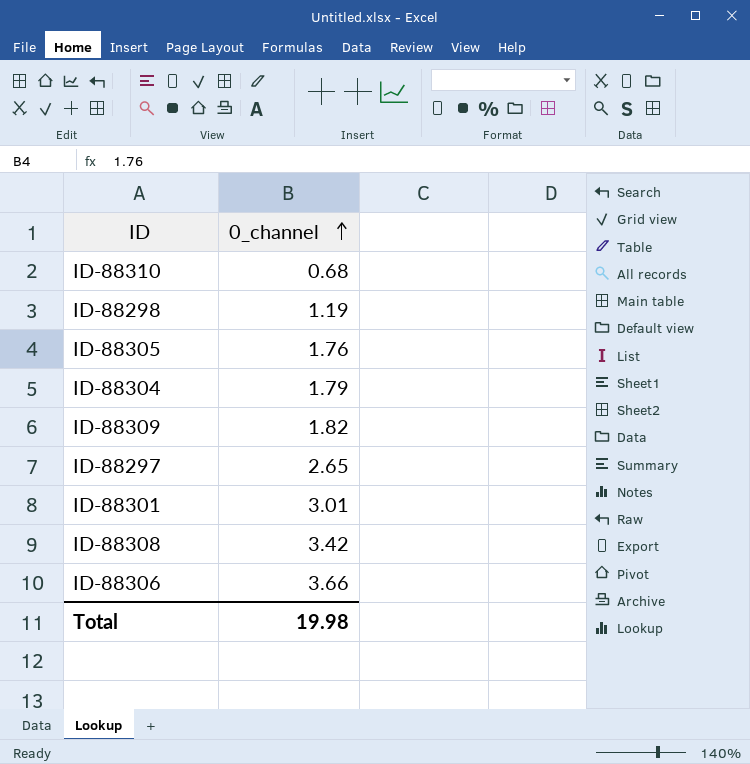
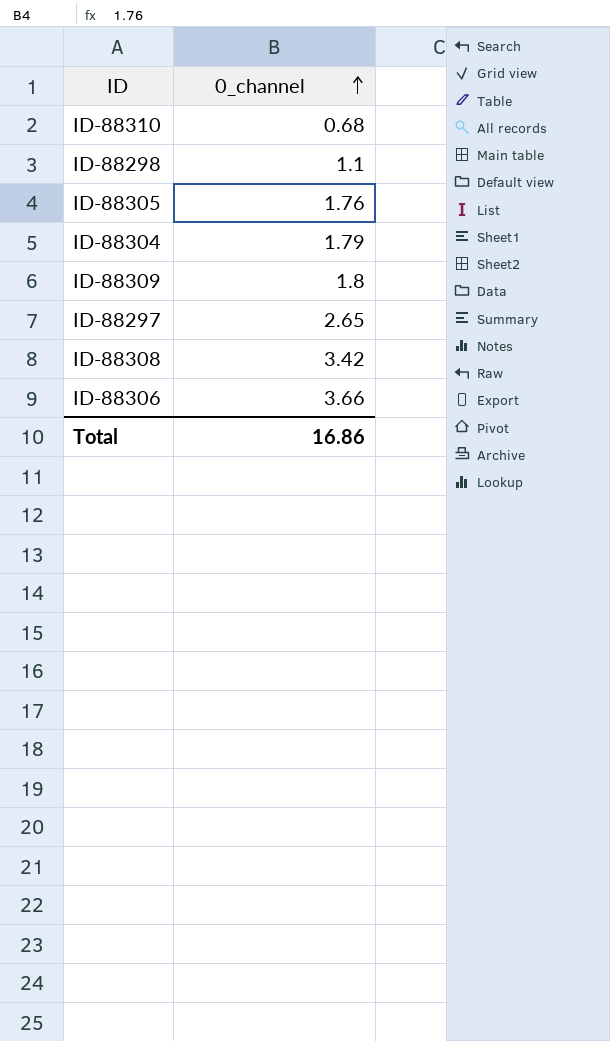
row ID-88301: 3.01 -> none
ID-88298 | 0_channel: 1.19 -> 1.1
ID-88309 | 0_channel: 1.82 -> 1.8
Total | 0_channel: 19.98 -> 16.86

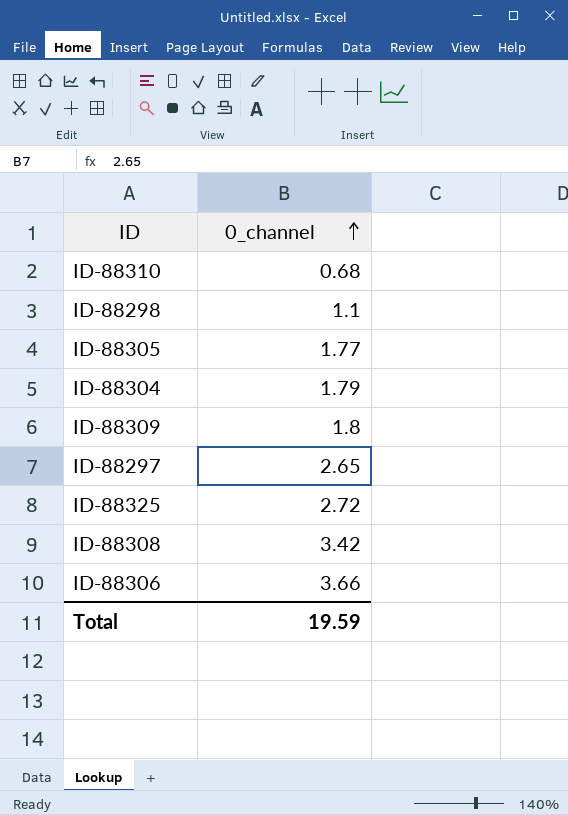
ID-88305 | 0_channel: 1.76 -> 1.77
row ID-88325: none -> 2.72
Total | 0_channel: 16.86 -> 19.59

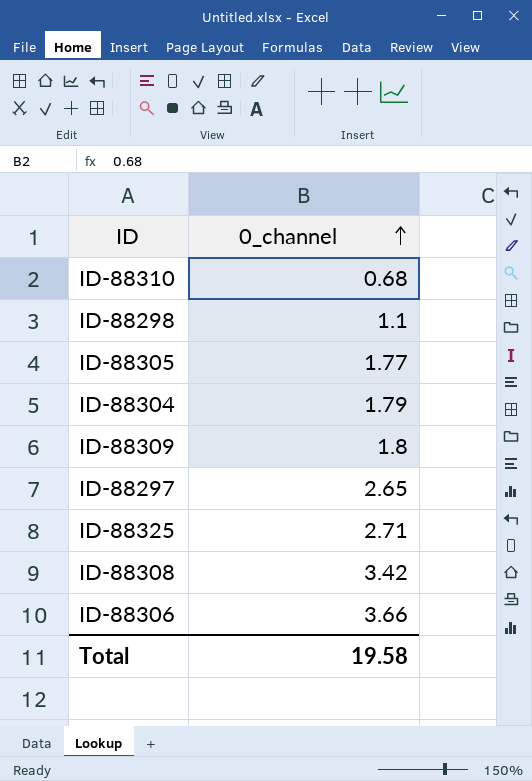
ID-88325 | 0_channel: 2.72 -> 2.71
Total | 0_channel: 19.59 -> 19.58

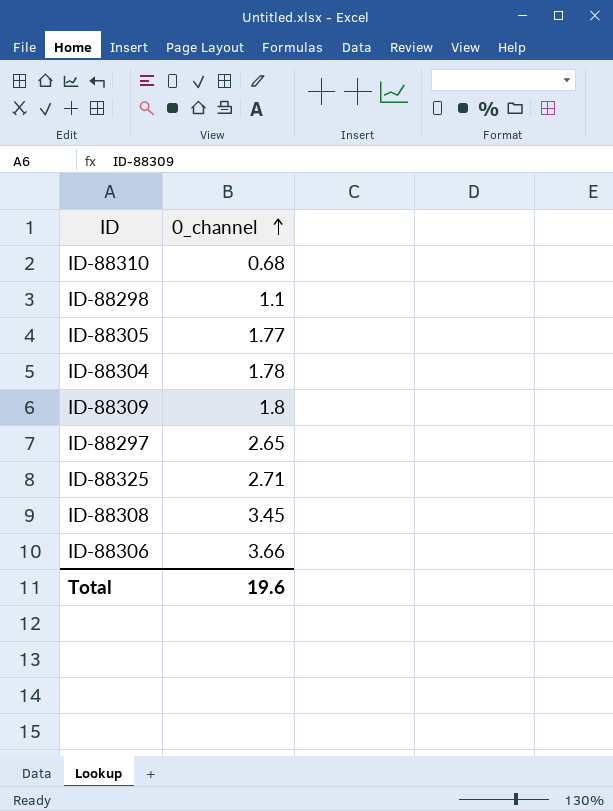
ID-88304 | 0_channel: 1.79 -> 1.78
ID-88308 | 0_channel: 3.42 -> 3.45
Total | 0_channel: 19.58 -> 19.6

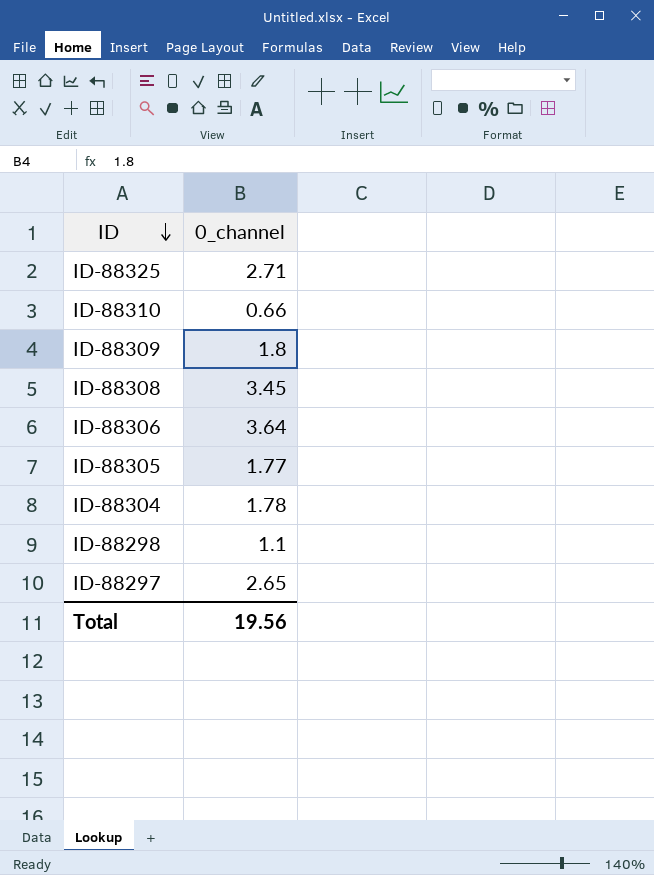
row order: 0_channel ascending -> ID descending
ID-88310 | 0_channel: 0.68 -> 0.66
ID-88306 | 0_channel: 3.66 -> 3.64
Total | 0_channel: 19.6 -> 19.56

